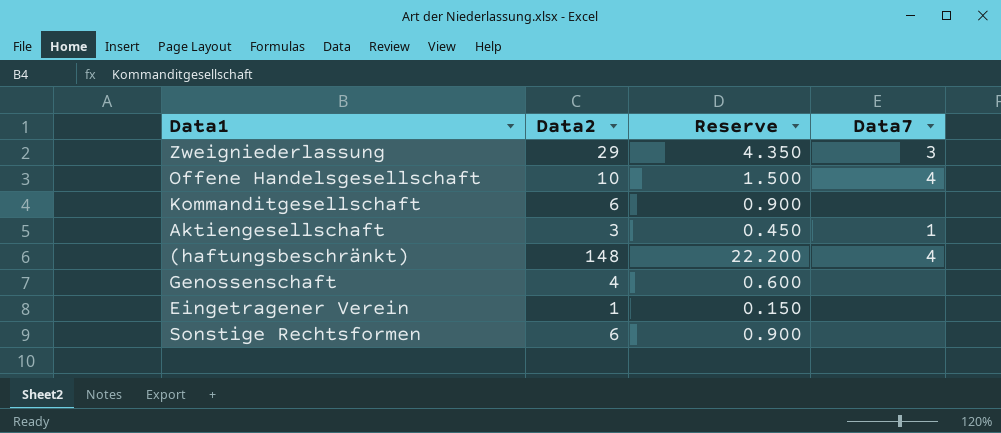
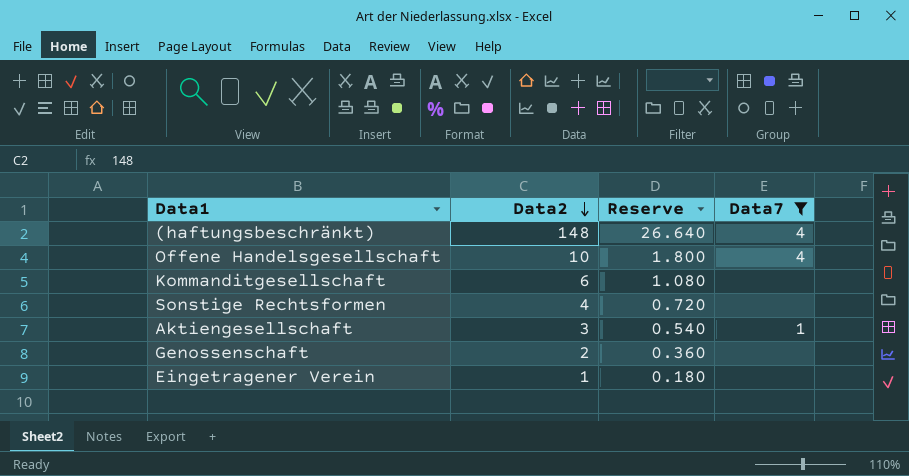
filter: none -> Data7 != 3
row order: none -> Data2 descending
column Reserve | formula: [Data2] * 0.15 -> [Data2] * 0.18
Sonstige Rechtsformen | Data2: 6 -> 4
Genossenschaft | Data2: 4 -> 2

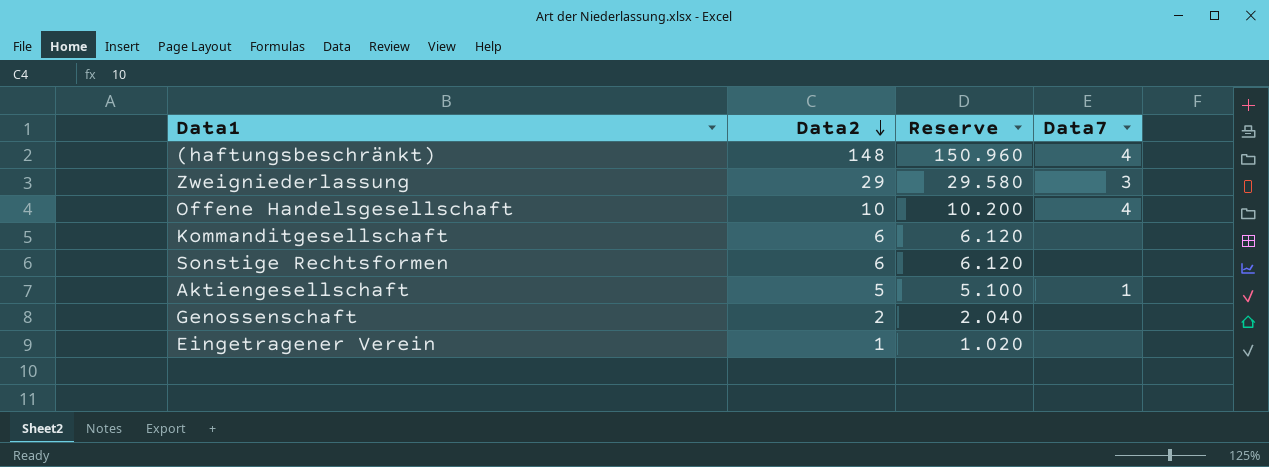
filter: Data7 != 3 -> none
column Reserve | formula: [Data2] * 0.18 -> [Data2] * 1.02
Sonstige Rechtsformen | Data2: 4 -> 6
Aktiengesellschaft | Data2: 3 -> 5

